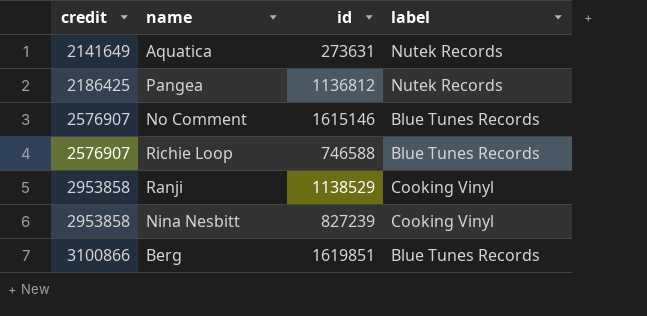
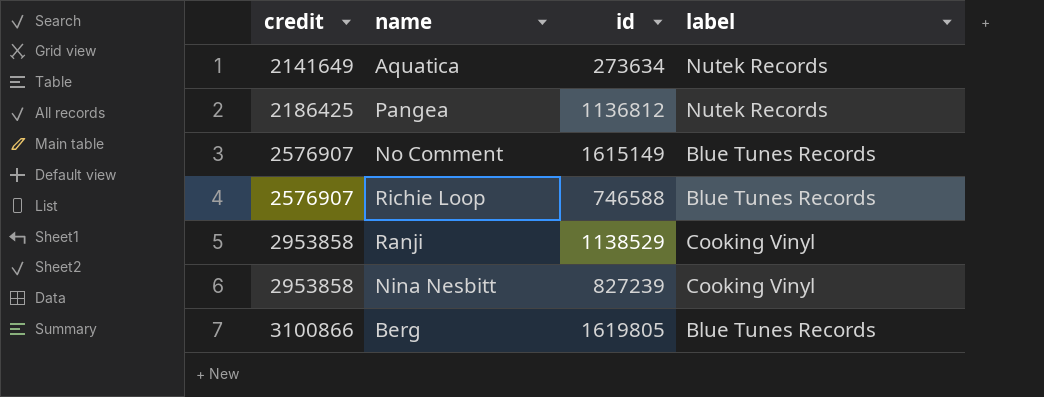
Aquatica | id: 273631 -> 273634
No Comment | id: 1615146 -> 1615149
Berg | id: 1619851 -> 1619805

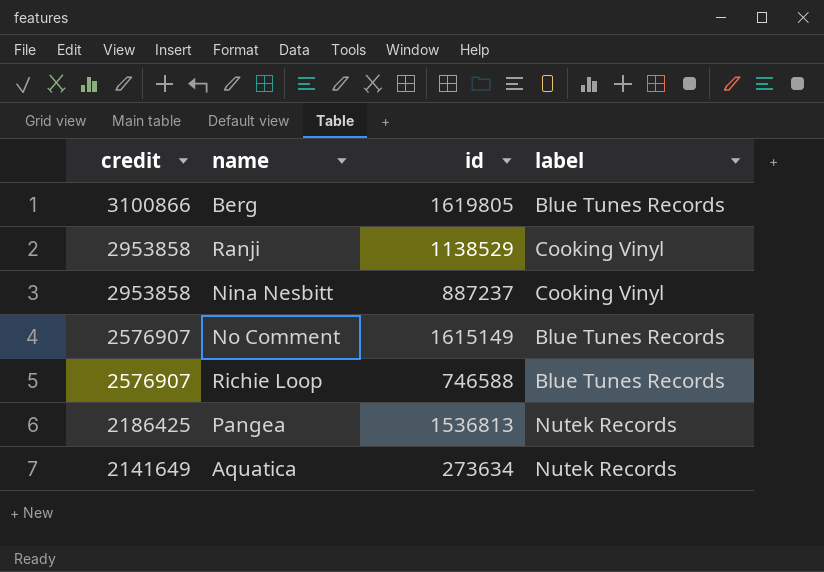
row order: credit ascending -> credit descending
Nina Nesbitt | id: 827239 -> 887237
Pangea | id: 1136812 -> 1536813

